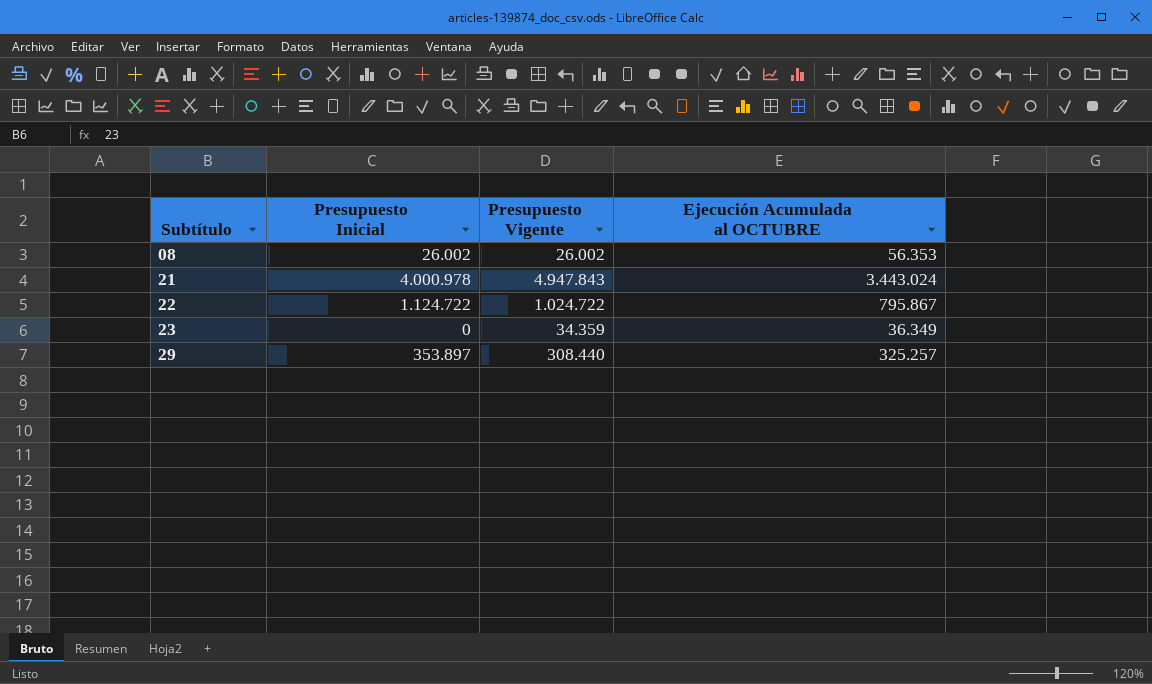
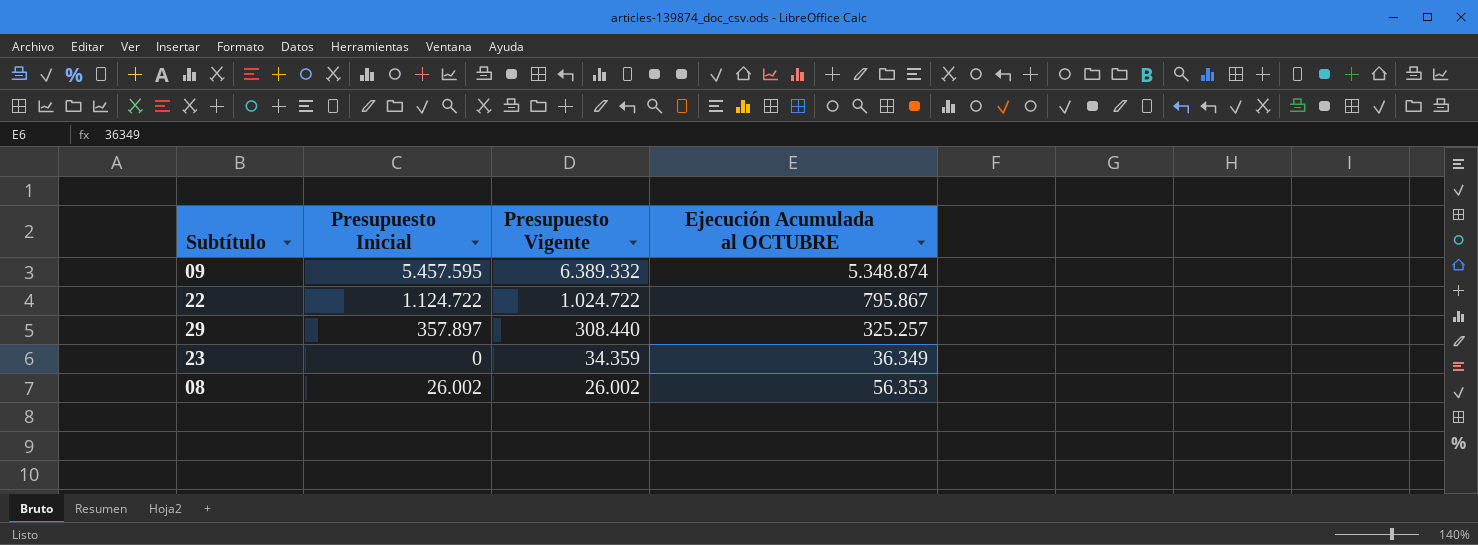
row order: Subtítulo ascending -> Presupuesto Vigente descending
row 21: 4.000.978 | 4.947.843 | 3.443.024 -> none
row 09: none -> 5.457.595 | 6.389.332 | 5.348.874
29 | Presupuesto Inicial: 353.897 -> 357.897

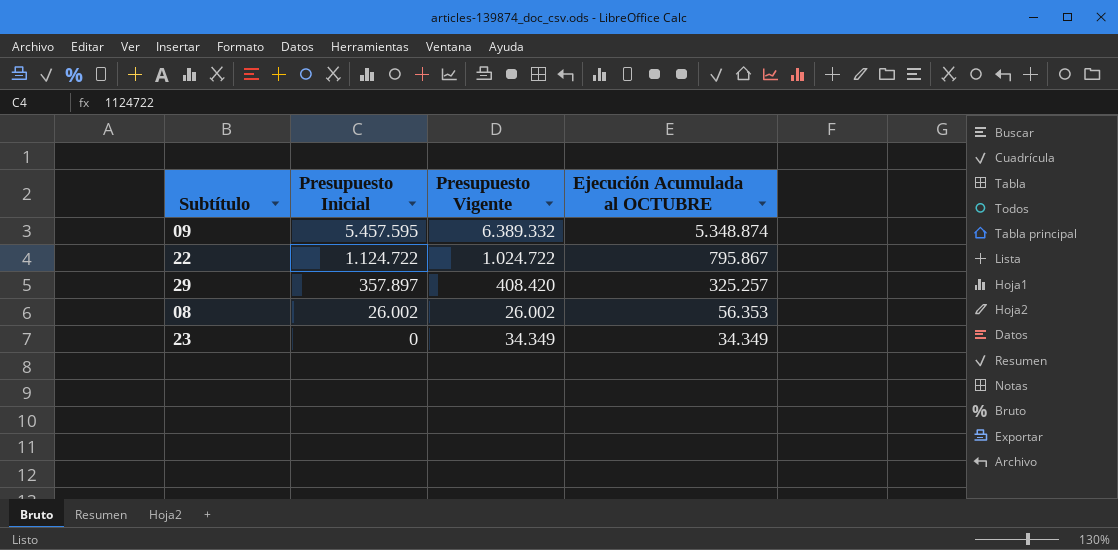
row order: Presupuesto Vigente descending -> Presupuesto Inicial descending
29 | Presupuesto Vigente: 308.440 -> 408.420
23 | Presupuesto Vigente: 34.359 -> 34.349
23 | Ejecución Acumulada al OCTUBRE: 36.349 -> 34.349

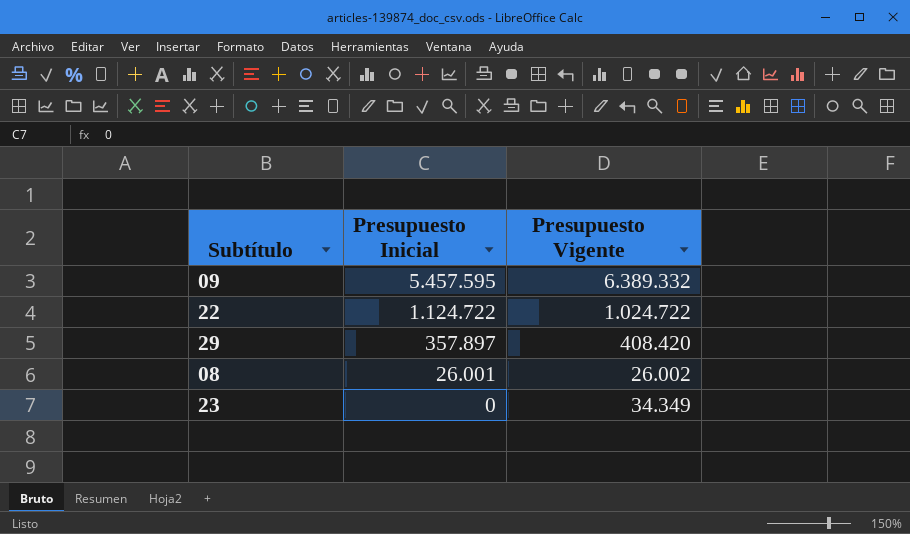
column Ejecución Acumulada al OCTUBRE | position: 4 -> none
08 | Presupuesto Inicial: 26.002 -> 26.001

